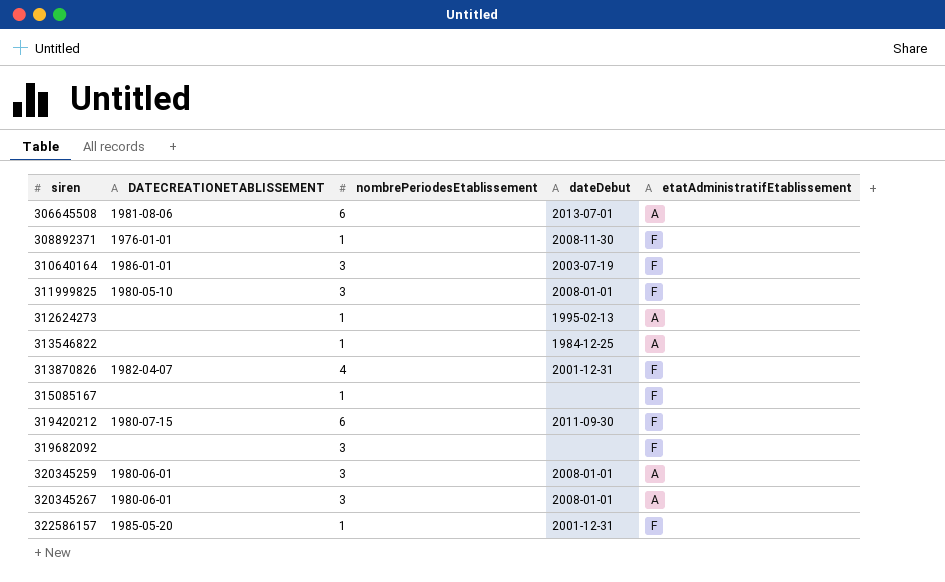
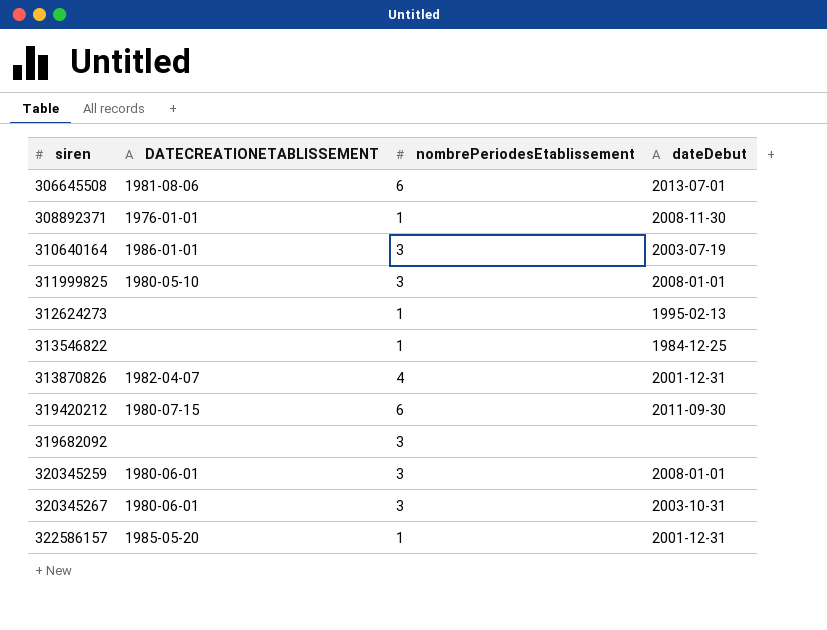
column etatAdministratifEtablissement | position: 5 -> none
row 315085167: none | 1 | none | F -> none
320345267 | dateDebut: 2008-01-01 -> 2003-10-31

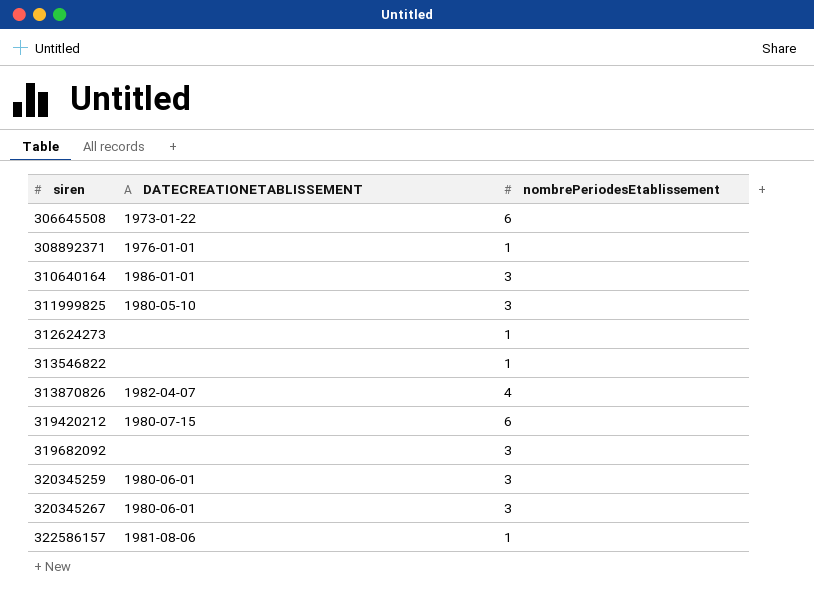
column dateDebut | position: 4 -> none
306645508 | DATECREATIONETABLISSEMENT: 1981-08-06 -> 1973-01-22
322586157 | DATECREATIONETABLISSEMENT: 1985-05-20 -> 1981-08-06

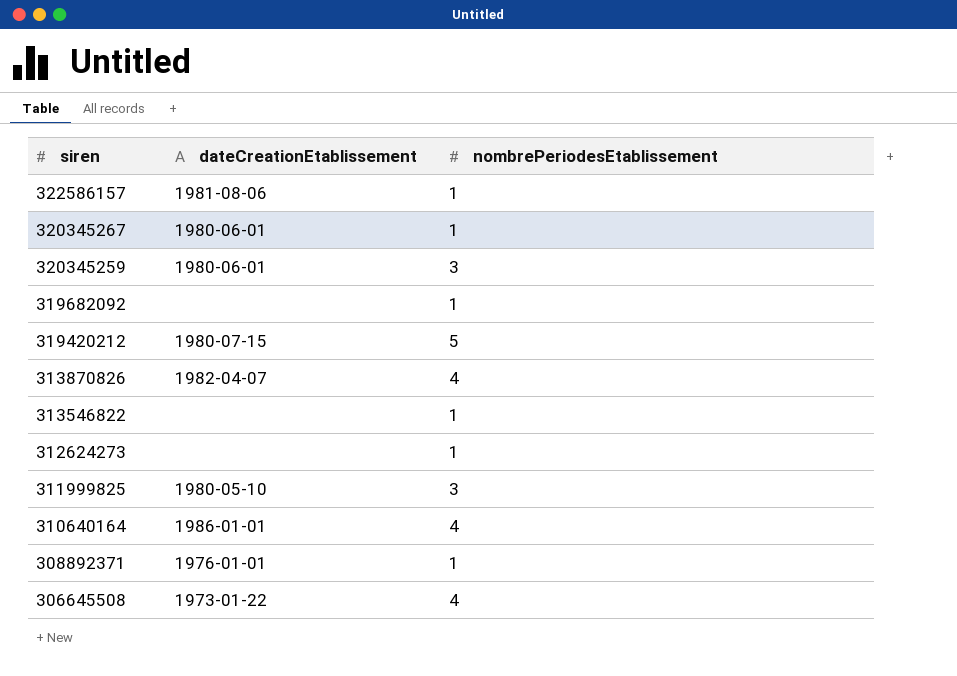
row order: siren ascending -> siren descending
column name: DATECREATIONETABLISSEMENT -> dateCreationEtablissement
320345267 | nombrePeriodesEtablissement: 3 -> 1
319682092 | nombrePeriodesEtablissement: 3 -> 1
319420212 | nombrePeriodesEtablissement: 6 -> 5
310640164 | nombrePeriodesEtablissement: 3 -> 4
306645508 | nombrePeriodesEtablissement: 6 -> 4

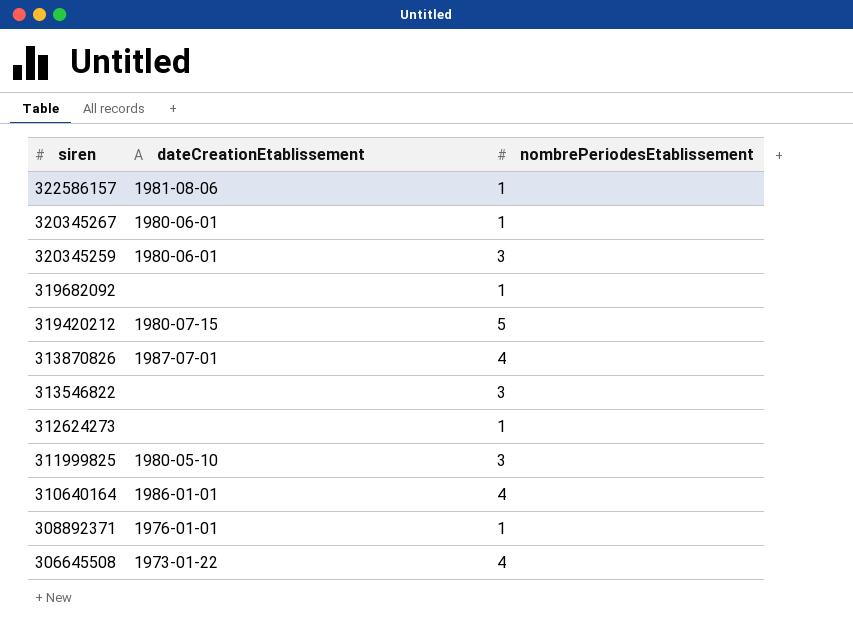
313870826 | dateCreationEtablissement: 1982-04-07 -> 1987-07-01
313546822 | nombrePeriodesEtablissement: 1 -> 3

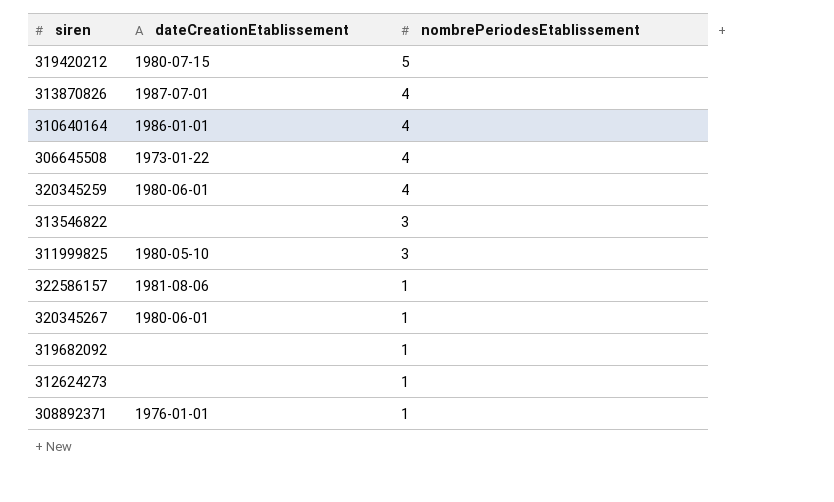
row order: siren descending -> nombrePeriodesEtablissement descending
320345259 | nombrePeriodesEtablissement: 3 -> 4

